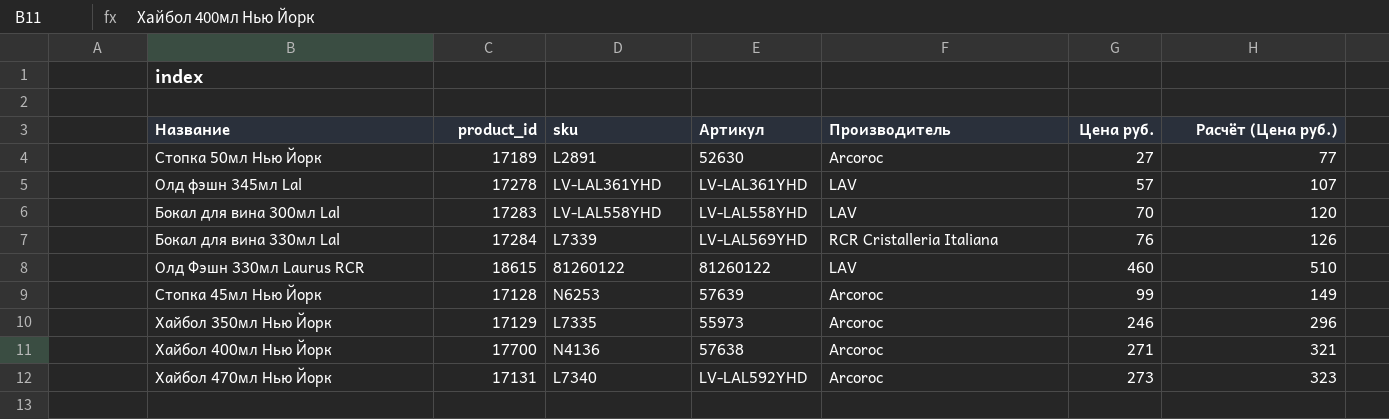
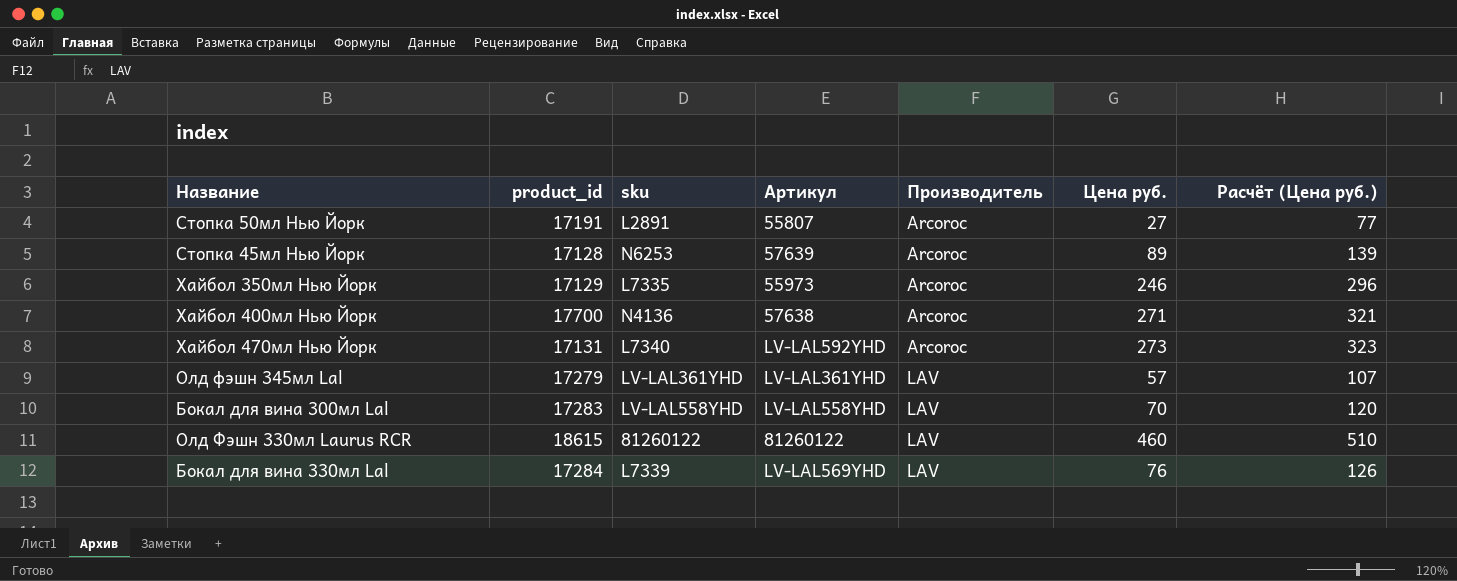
row order: none -> Производитель ascending
Стопка 50мл Нью Йорк | product_id: 17189 -> 17191
Стопка 50мл Нью Йорк | Артикул: 52630 -> 55807
Стопка 45мл Нью Йорк | Цена руб.: 99 -> 89
Стопка 45мл Нью Йорк | Расчёт (Цена руб.): 149 -> 139
Олд фэшн 345мл Lal | product_id: 17278 -> 17279
Бокал для вина 330мл Lal | Производитель: RCR Cristalleria Italiana -> LAV

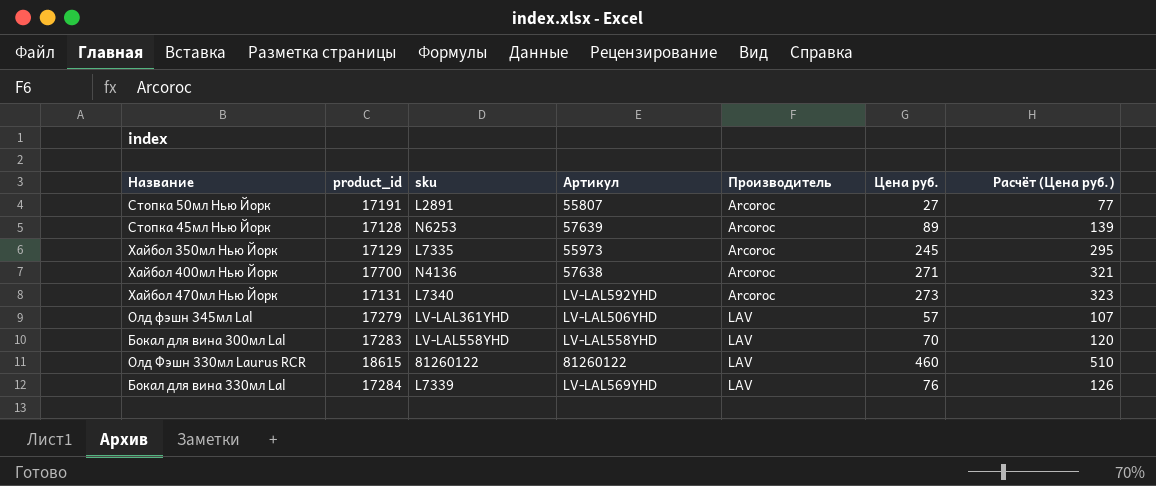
Хайбол 350мл Нью Йорк | Цена руб.: 246 -> 245
Хайбол 350мл Нью Йорк | Расчёт (Цена руб.): 296 -> 295
Олд фэшн 345мл Lal | Артикул: LV-LAL361YHD -> LV-LAL506YHD

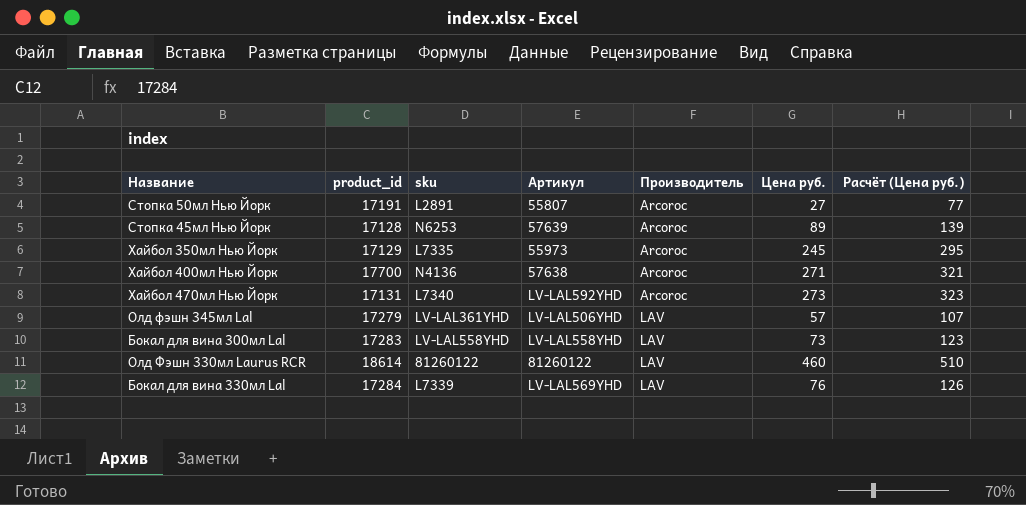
Бокал для вина 300мл Lal | Цена руб.: 70 -> 73
Бокал для вина 300мл Lal | Расчёт (Цена руб.): 120 -> 123
Олд Фэшн 330мл Laurus RCR | product_id: 18615 -> 18614

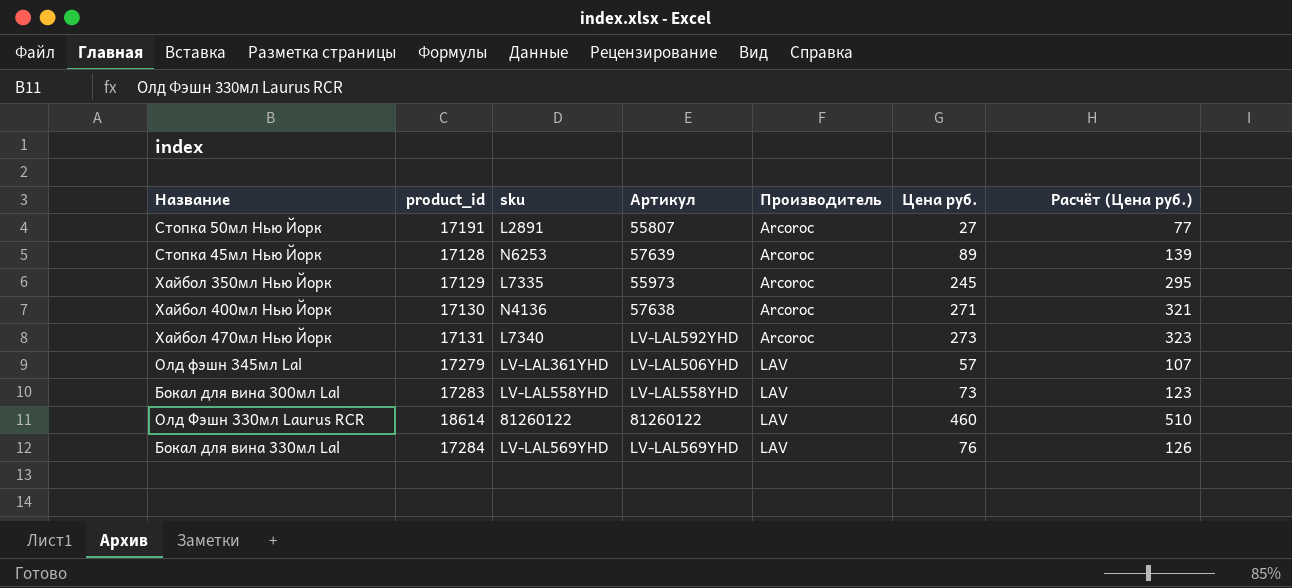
Хайбол 400мл Нью Йорк | product_id: 17700 -> 17130
Бокал для вина 330мл Lal | sku: L7339 -> LV-LAL569YHD

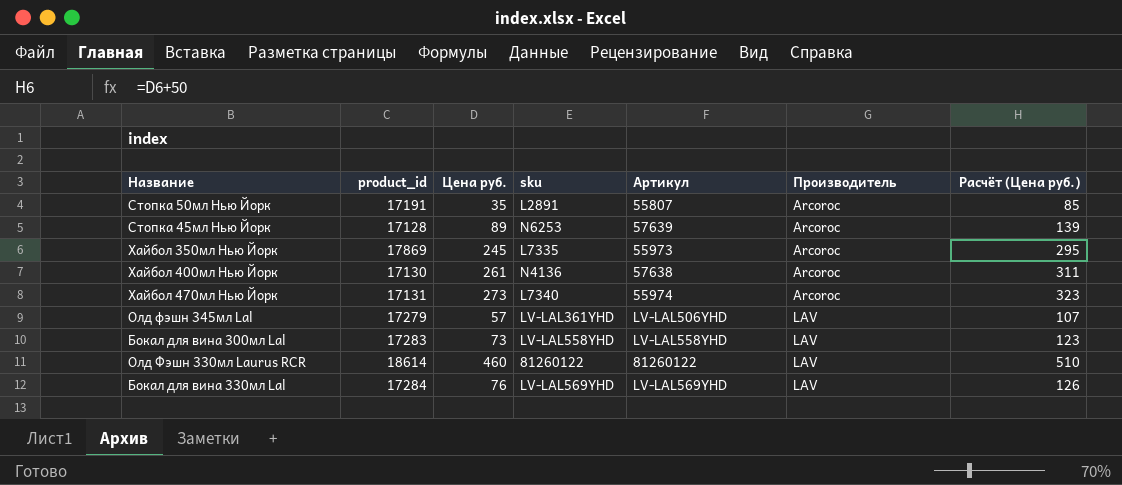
column Цена руб. | position: 6 -> 3
Стопка 50мл Нью Йорк | Цена руб.: 27 -> 35
Стопка 50мл Нью Йорк | Расчёт (Цена руб.): 77 -> 85
Хайбол 350мл Нью Йорк | product_id: 17129 -> 17869
Хайбол 400мл Нью Йорк | Цена руб.: 271 -> 261
Хайбол 400мл Нью Йорк | Расчёт (Цена руб.): 321 -> 311
Хайбол 470мл Нью Йорк | Артикул: LV-LAL592YHD -> 55974

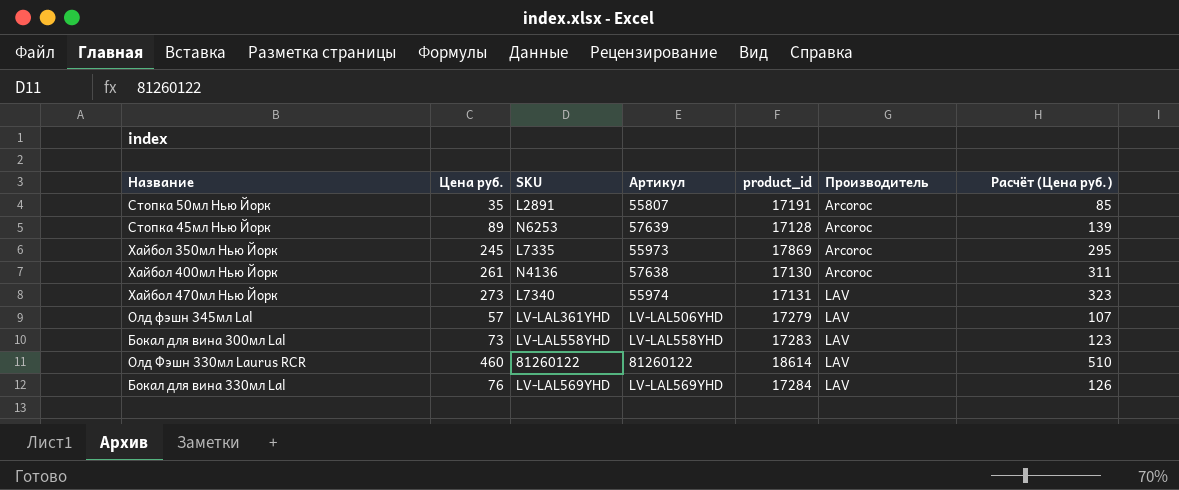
column name: sku -> SKU
column product_id | position: 2 -> 5
Хайбол 470мл Нью Йорк | Производитель: Arcoroc -> LAV

